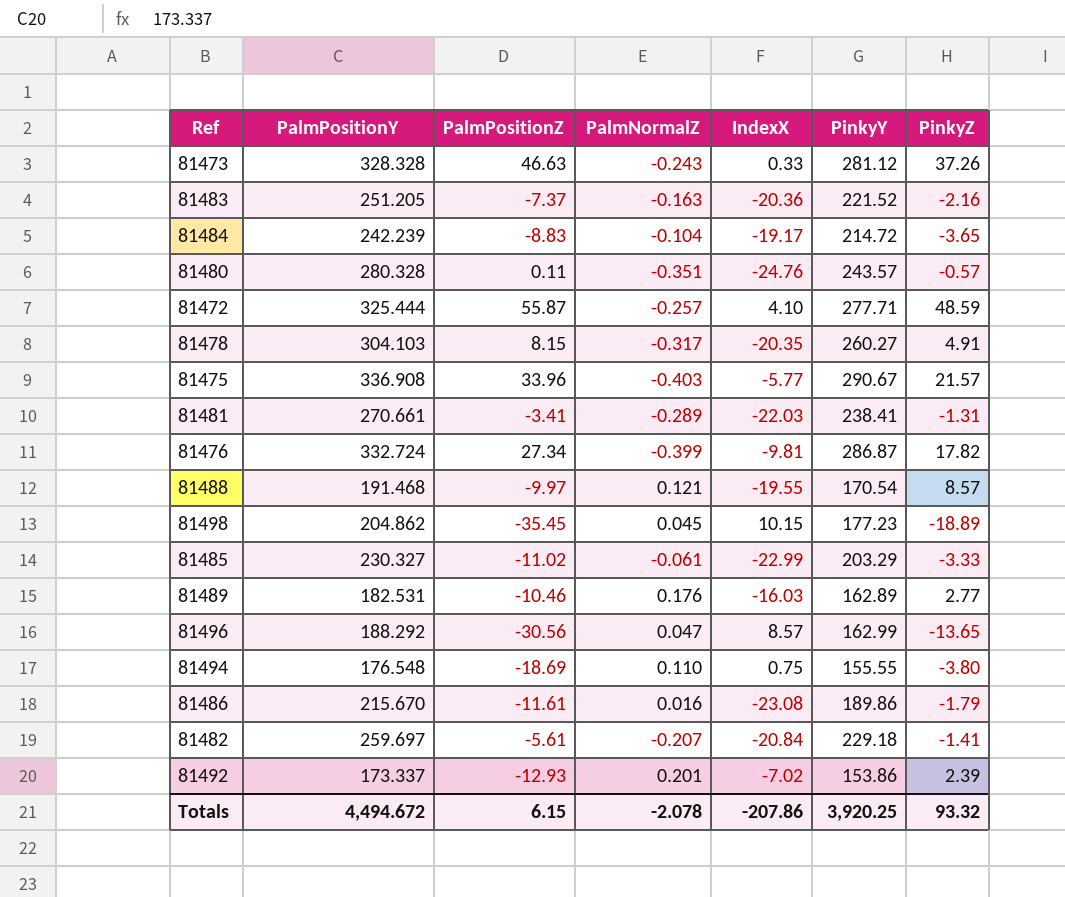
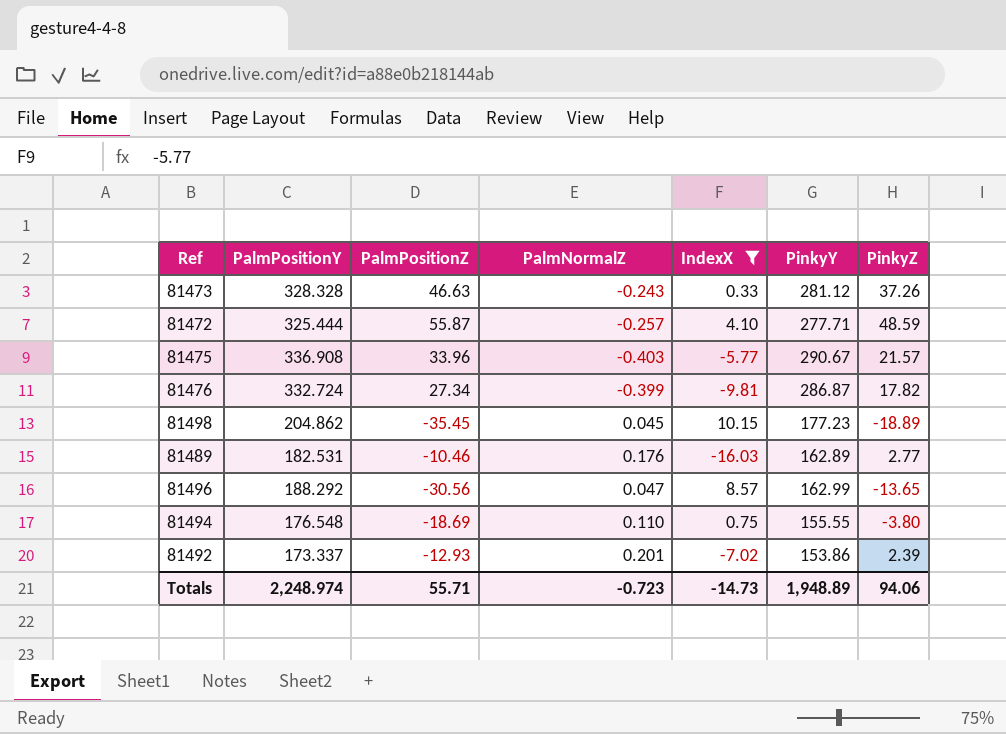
filter: none -> IndexX >= -16.03
Totals | PalmPositionY: 4,494.672 -> 2,248.974
Totals | PalmPositionZ: 6.15 -> 55.71
Totals | PalmNormalZ: -2.078 -> -0.723
Totals | IndexX: -207.86 -> -14.73
Totals | PinkyY: 3,920.25 -> 1,948.89
Totals | PinkyZ: 93.32 -> 94.06

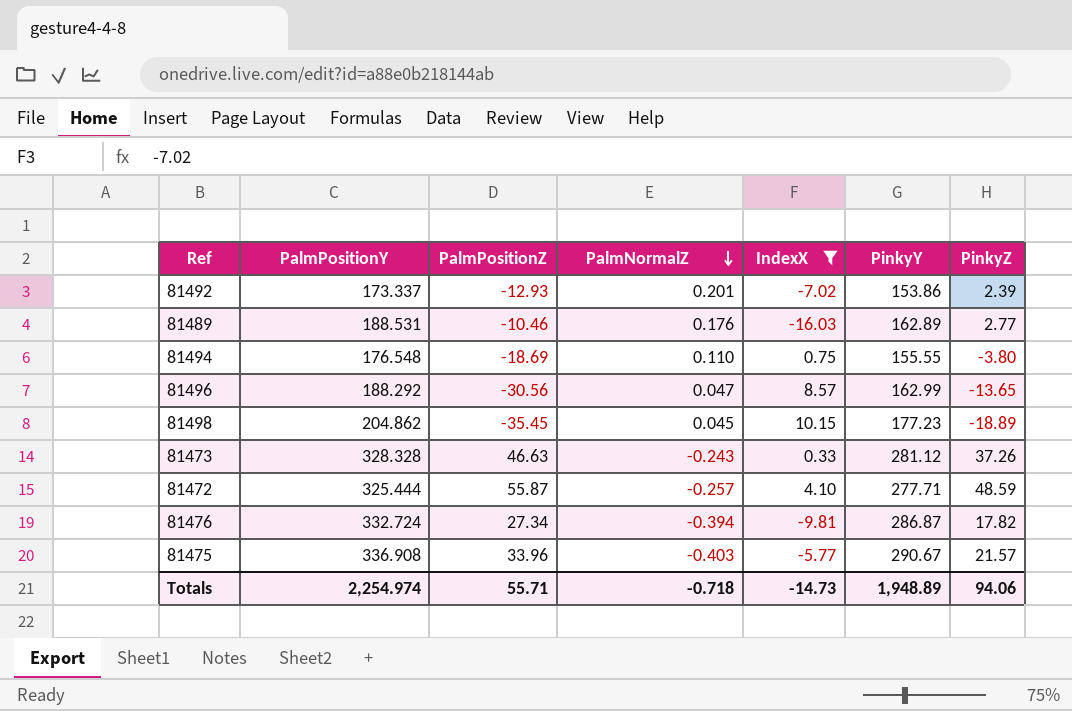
row order: none -> PalmNormalZ descending
81489 | PalmPositionY: 182.531 -> 188.531
81476 | PalmNormalZ: -0.399 -> -0.394
Totals | PalmPositionY: 2,248.974 -> 2,254.974
Totals | PalmNormalZ: -0.723 -> -0.718

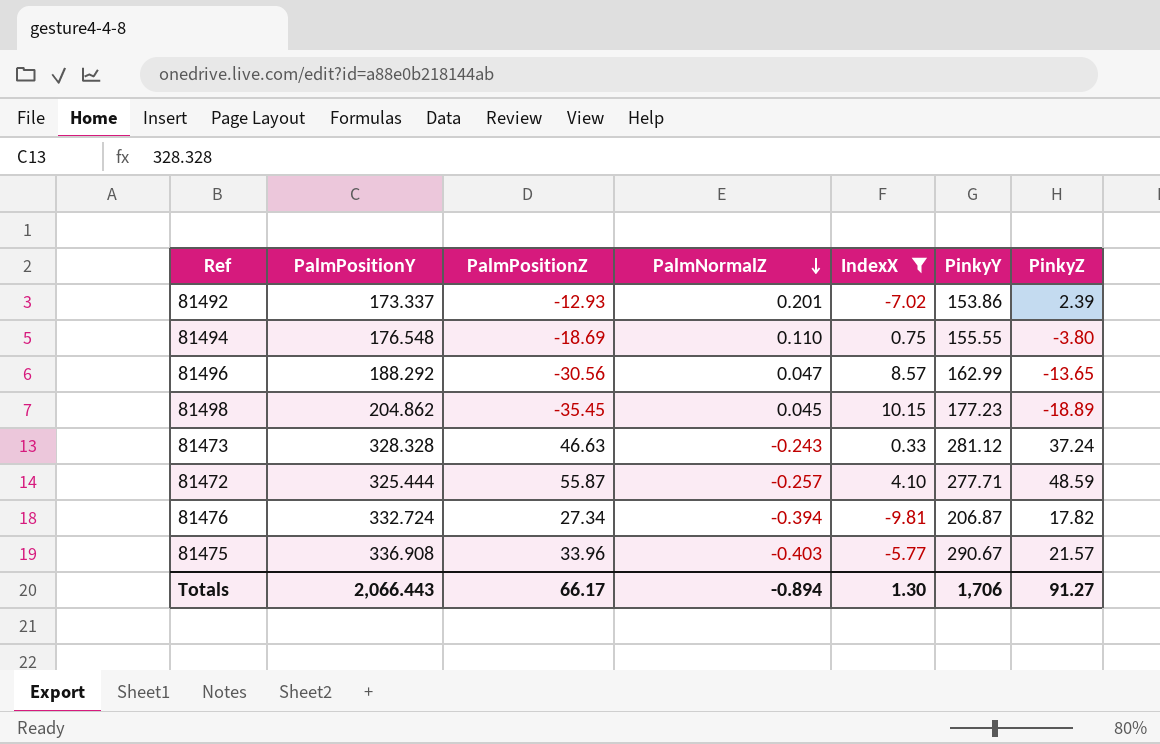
row 81489: 188.531 | -10.46 | 0.176 | -16.03 | 162.89 | 2.77 -> none
81473 | PinkyZ: 37.26 -> 37.24
81476 | PinkyY: 286.87 -> 206.87
Totals | PalmPositionY: 2,254.974 -> 2,066.443
Totals | PalmPositionZ: 55.71 -> 66.17
Totals | PalmNormalZ: -0.718 -> -0.894
Totals | IndexX: -14.73 -> 1.30
Totals | PinkyY: 1,948.89 -> 1,706
Totals | PinkyZ: 94.06 -> 91.27

